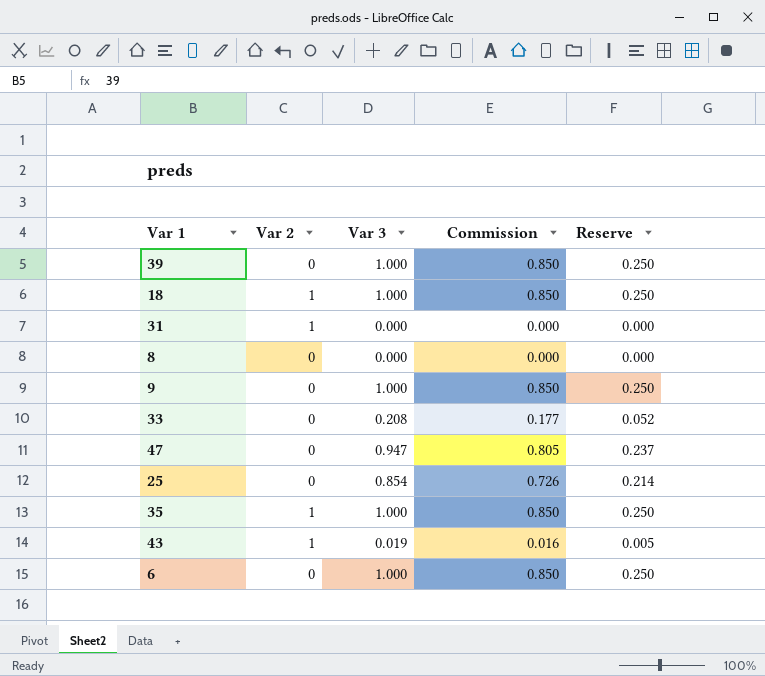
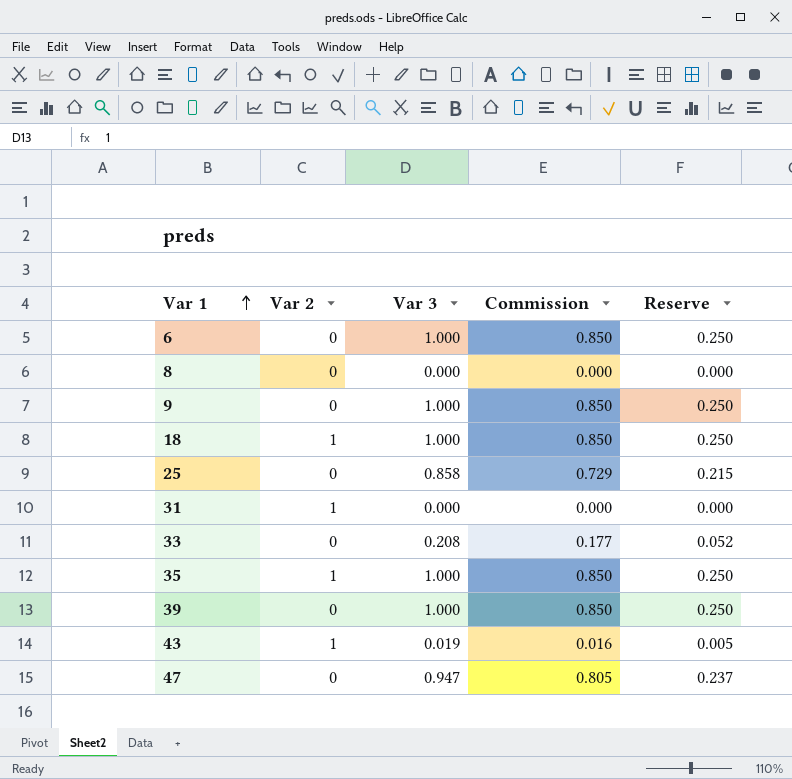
row order: none -> Var 1 ascending
25 | Var 3: 0.854 -> 0.858
25 | Commission: 0.726 -> 0.729
25 | Reserve: 0.214 -> 0.215

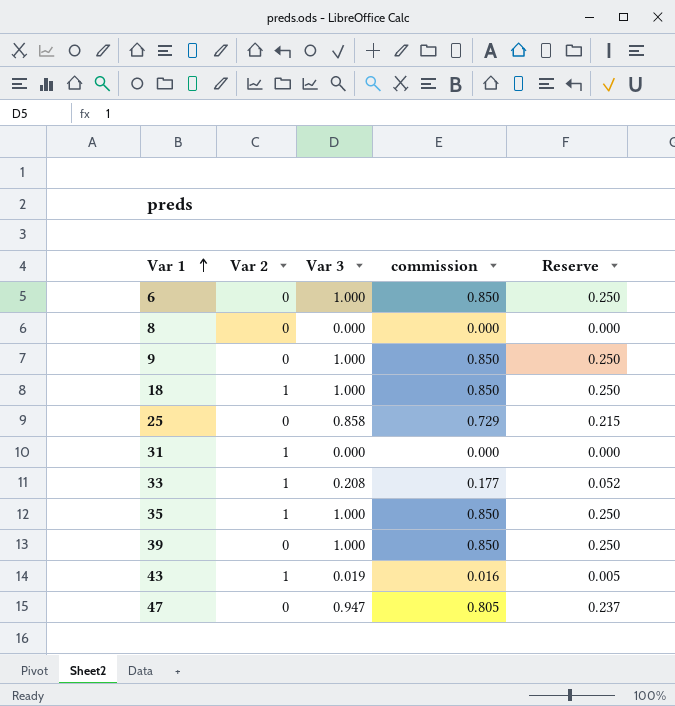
column name: Commission -> commission
33 | Var 2: 0 -> 1

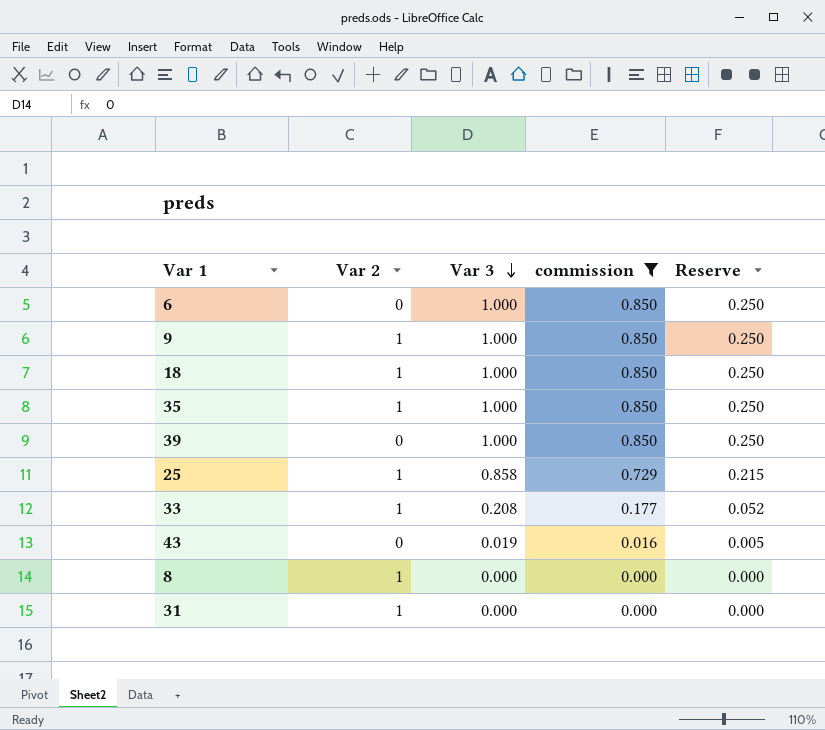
filter: none -> commission != 0.805
row order: Var 1 ascending -> Var 3 descending
9 | Var 2: 0 -> 1
25 | Var 2: 0 -> 1
43 | Var 2: 1 -> 0
8 | Var 2: 0 -> 1

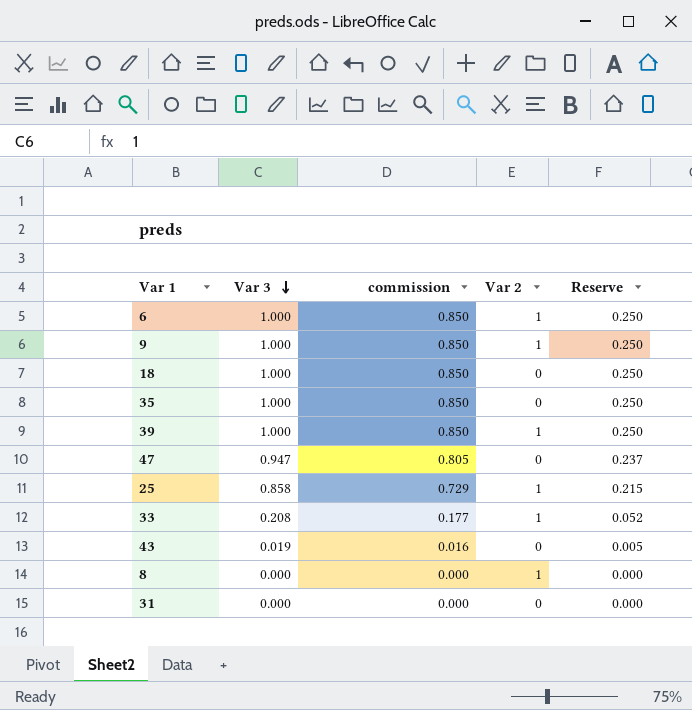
filter: commission != 0.805 -> none
column Var 2 | position: 2 -> 4
6 | Var 2: 0 -> 1
18 | Var 2: 1 -> 0
35 | Var 2: 1 -> 0
39 | Var 2: 0 -> 1
31 | Var 2: 1 -> 0

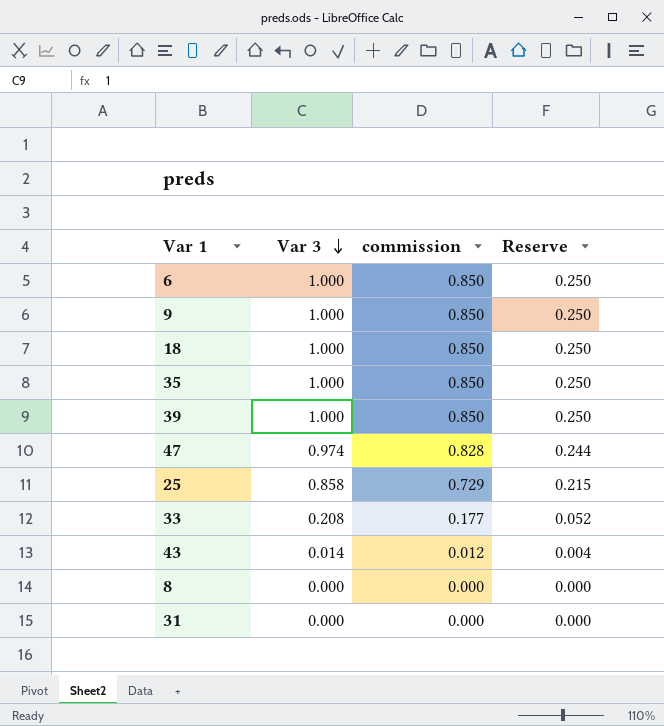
column Var 2 | position: 4 -> none
47 | Var 3: 0.947 -> 0.974
47 | commission: 0.805 -> 0.828
47 | Reserve: 0.237 -> 0.244
43 | Var 3: 0.019 -> 0.014
43 | commission: 0.016 -> 0.012
43 | Reserve: 0.005 -> 0.004

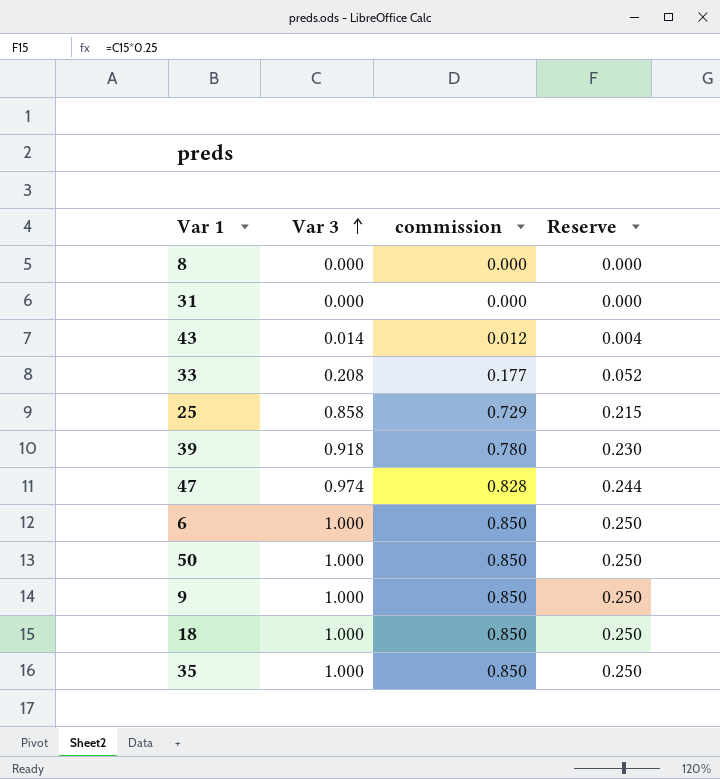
row order: Var 3 descending -> Var 3 ascending
39 | Var 3: 1.000 -> 0.918
39 | commission: 0.850 -> 0.780
39 | Reserve: 0.250 -> 0.230
row 50: none -> 1.000 | 0.850 | 0.250

